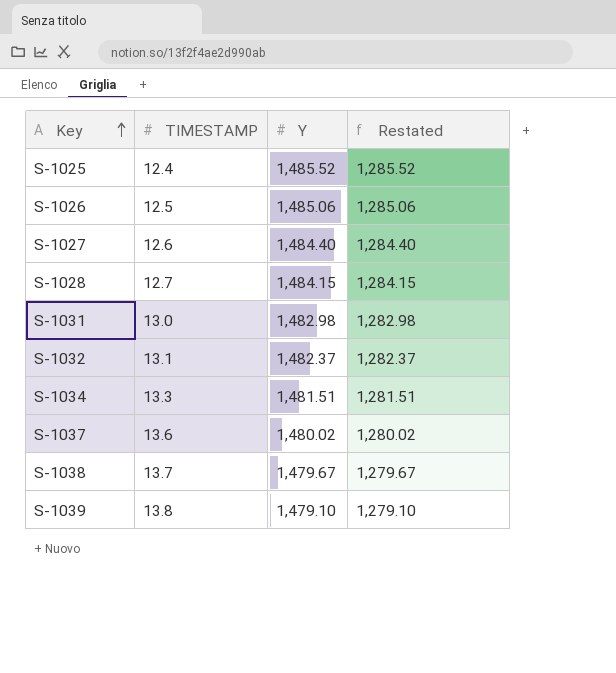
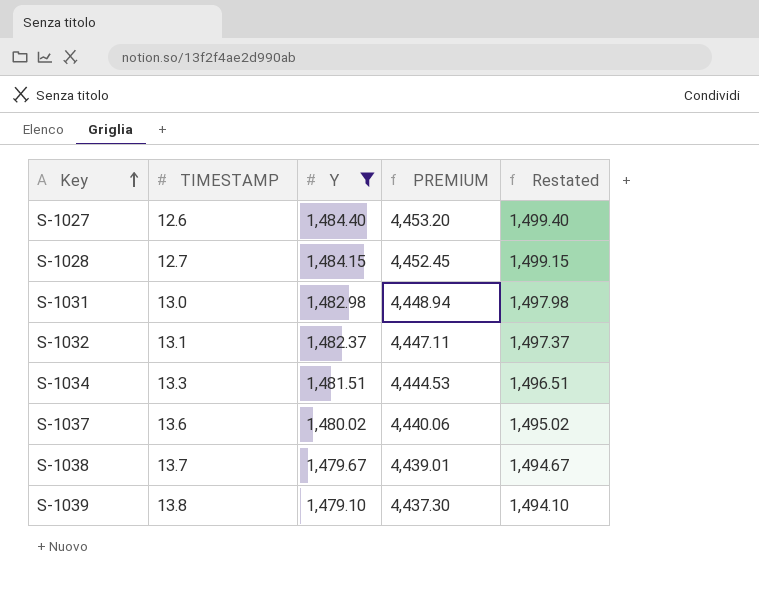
filter: none -> Y <= 1,484.40
column PREMIUM | formula: none -> [Y] * 3
column Restated | formula: [Y] - 200 -> [Y] + 15

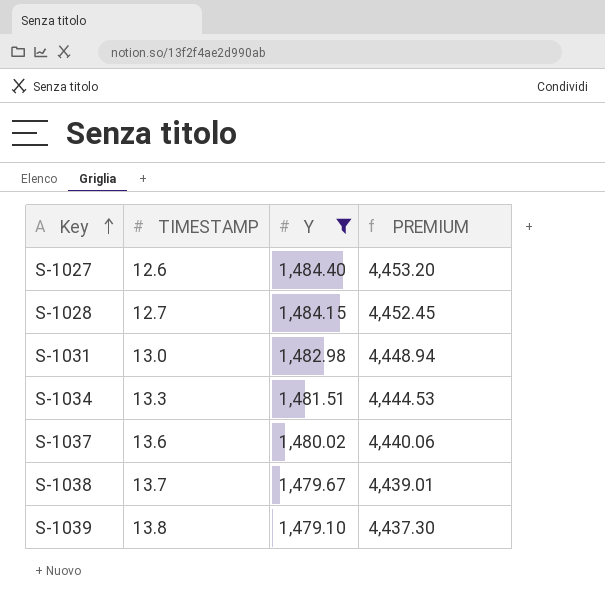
column Restated | formula: [Y] + 15 -> none
row S-1032: 13.1 | 1,482.37 | 4,447.11 | 1,497.37 -> none

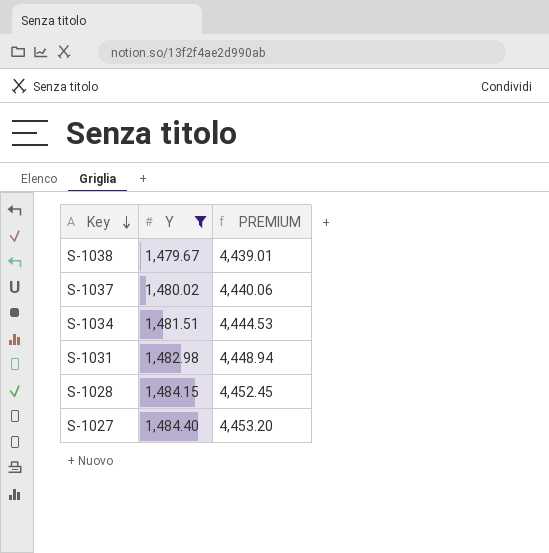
row order: Key ascending -> Key descending
column TIMESTAMP | position: 2 -> none
row S-1039: 13.8 | 1,479.10 | 4,437.30 -> none

